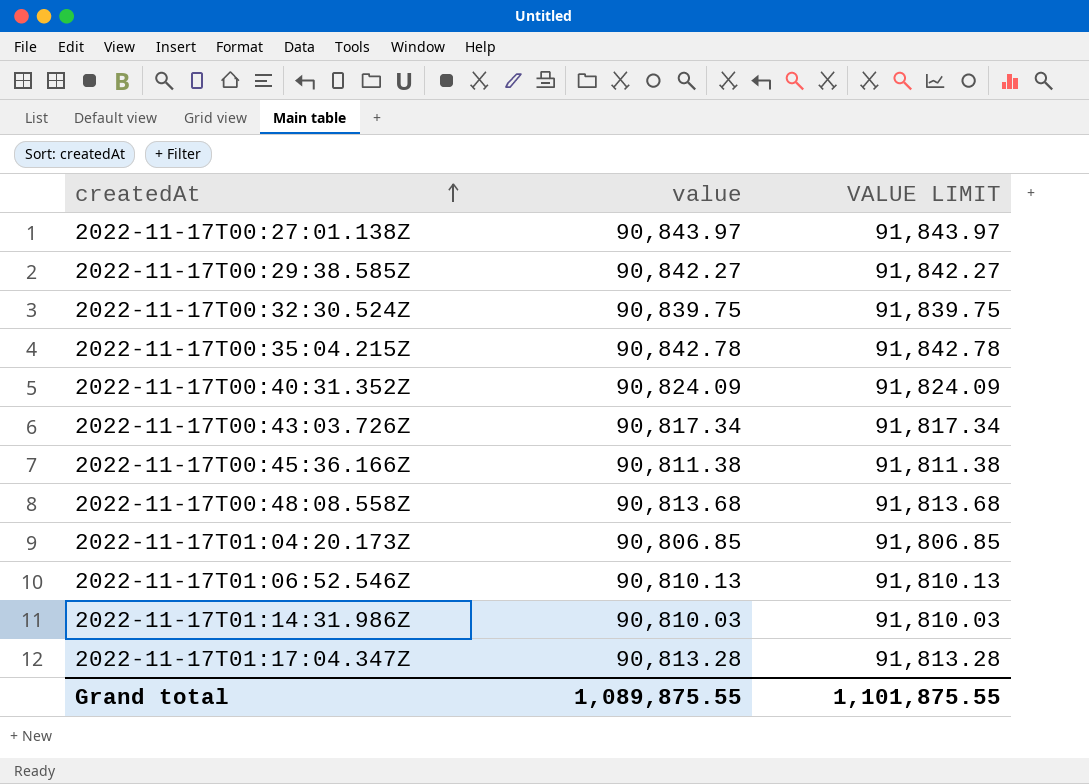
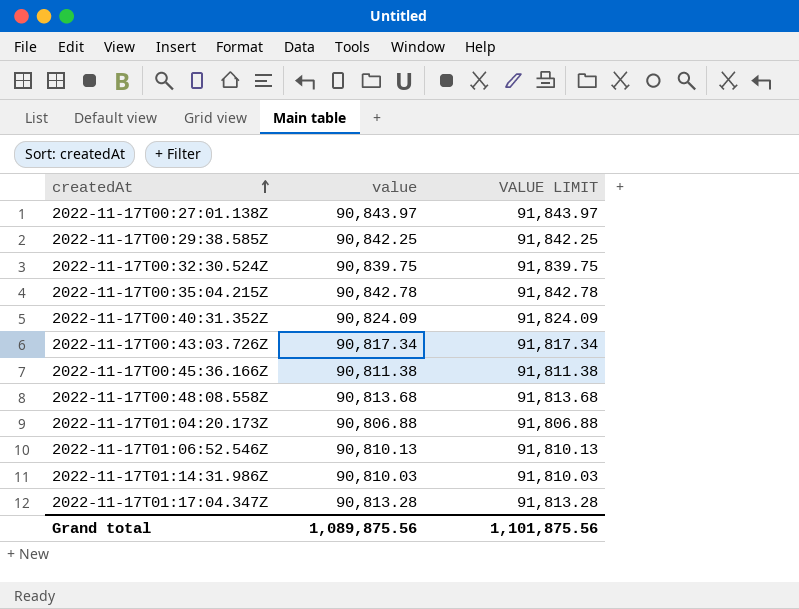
2022-11-17T00:29:38.585Z | value: 90,842.27 -> 90,842.25
2022-11-17T00:29:38.585Z | VALUE LIMIT: 91,842.27 -> 91,842.25
2022-11-17T01:04:20.173Z | value: 90,806.85 -> 90,806.88
2022-11-17T01:04:20.173Z | VALUE LIMIT: 91,806.85 -> 91,806.88
Grand total | value: 1,089,875.55 -> 1,089,875.56
Grand total | VALUE LIMIT: 1,101,875.55 -> 1,101,875.56

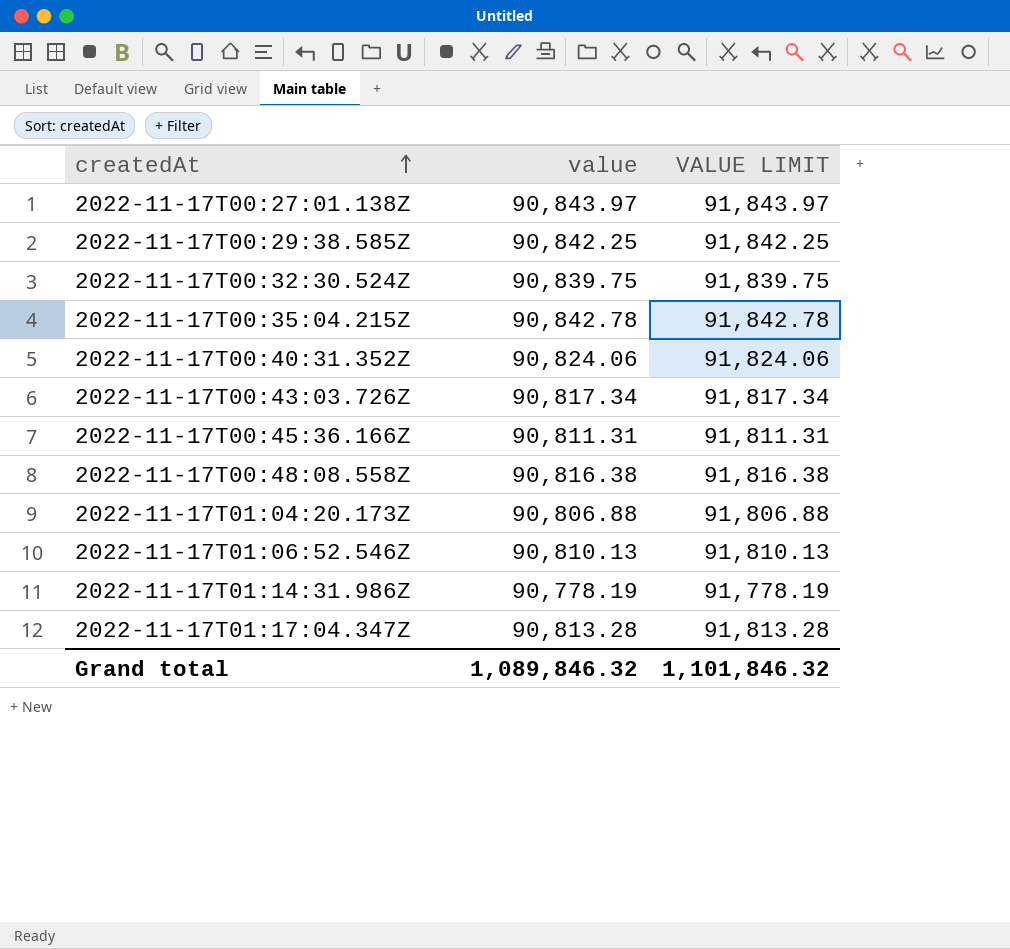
2022-11-17T00:40:31.352Z | value: 90,824.09 -> 90,824.06
2022-11-17T00:40:31.352Z | VALUE LIMIT: 91,824.09 -> 91,824.06
2022-11-17T00:45:36.166Z | value: 90,811.38 -> 90,811.31
2022-11-17T00:45:36.166Z | VALUE LIMIT: 91,811.38 -> 91,811.31
2022-11-17T00:48:08.558Z | value: 90,813.68 -> 90,816.38
2022-11-17T00:48:08.558Z | VALUE LIMIT: 91,813.68 -> 91,816.38
2022-11-17T01:14:31.986Z | value: 90,810.03 -> 90,778.19
2022-11-17T01:14:31.986Z | VALUE LIMIT: 91,810.03 -> 91,778.19
Grand total | value: 1,089,875.56 -> 1,089,846.32
Grand total | VALUE LIMIT: 1,101,875.56 -> 1,101,846.32

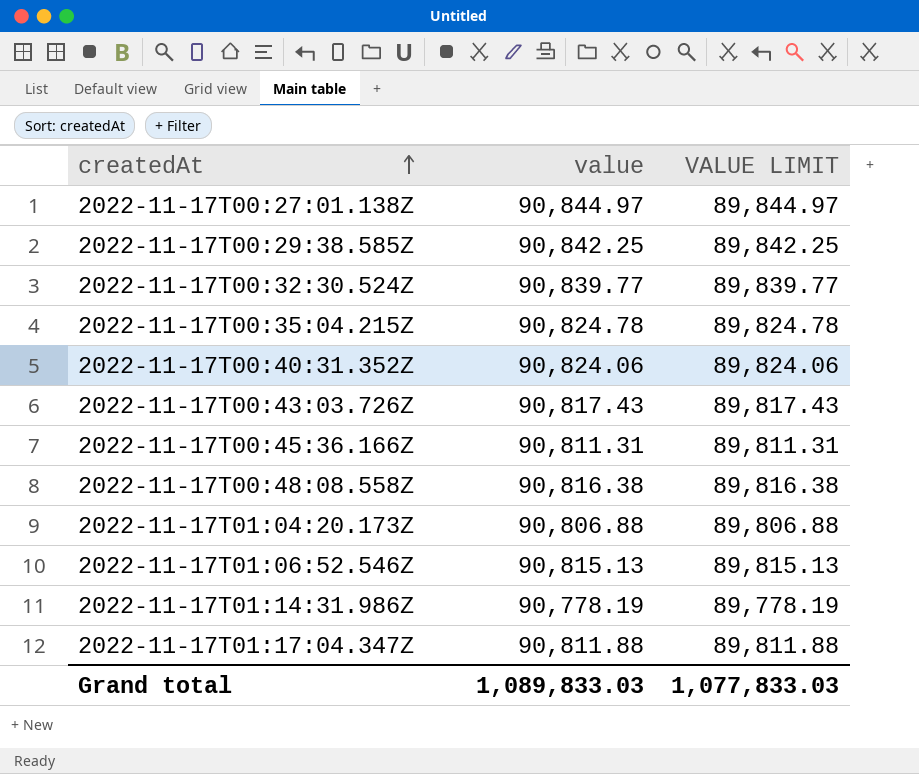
column VALUE LIMIT | formula: [value] + 1000 -> [value] - 1000
2022-11-17T00:27:01.138Z | value: 90,843.97 -> 90,844.97
2022-11-17T00:32:30.524Z | value: 90,839.75 -> 90,839.77
2022-11-17T00:35:04.215Z | value: 90,842.78 -> 90,824.78
2022-11-17T00:43:03.726Z | value: 90,817.34 -> 90,817.43
2022-11-17T01:06:52.546Z | value: 90,810.13 -> 90,815.13
2022-11-17T01:17:04.347Z | value: 90,813.28 -> 90,811.88
Grand total | value: 1,089,846.32 -> 1,089,833.03
Grand total | VALUE LIMIT: 1,101,846.32 -> 1,077,833.03

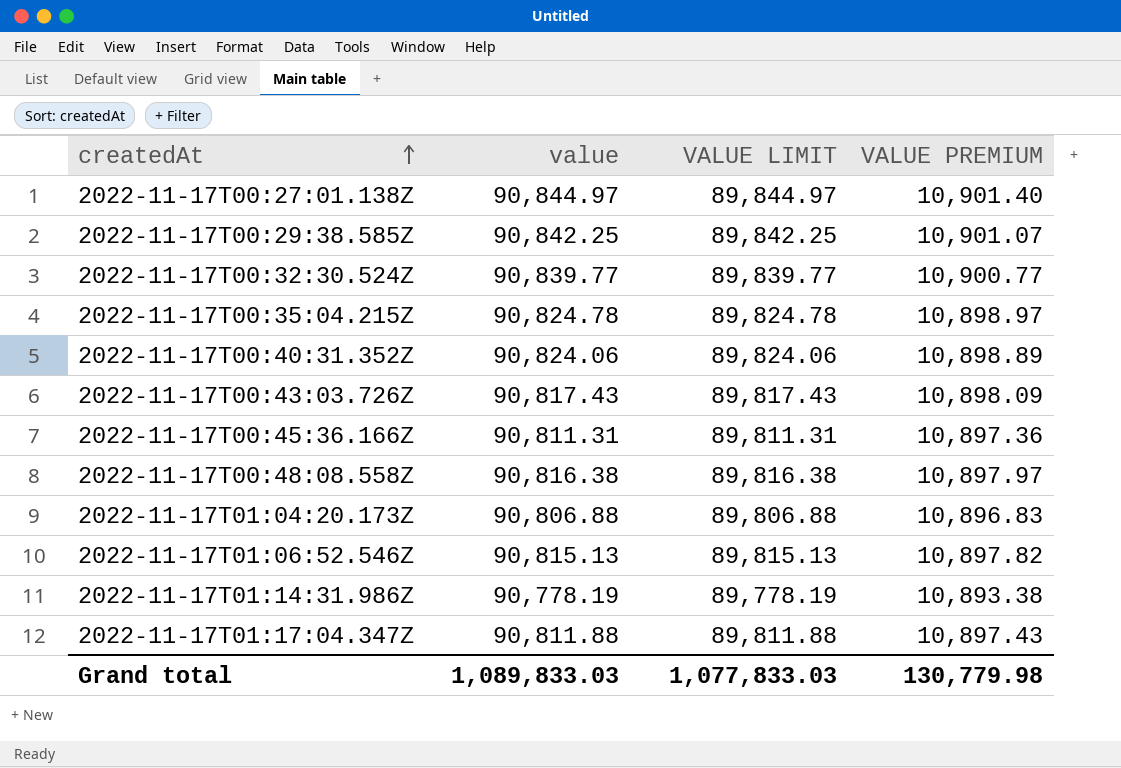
column VALUE PREMIUM | formula: none -> [value] * 0.12

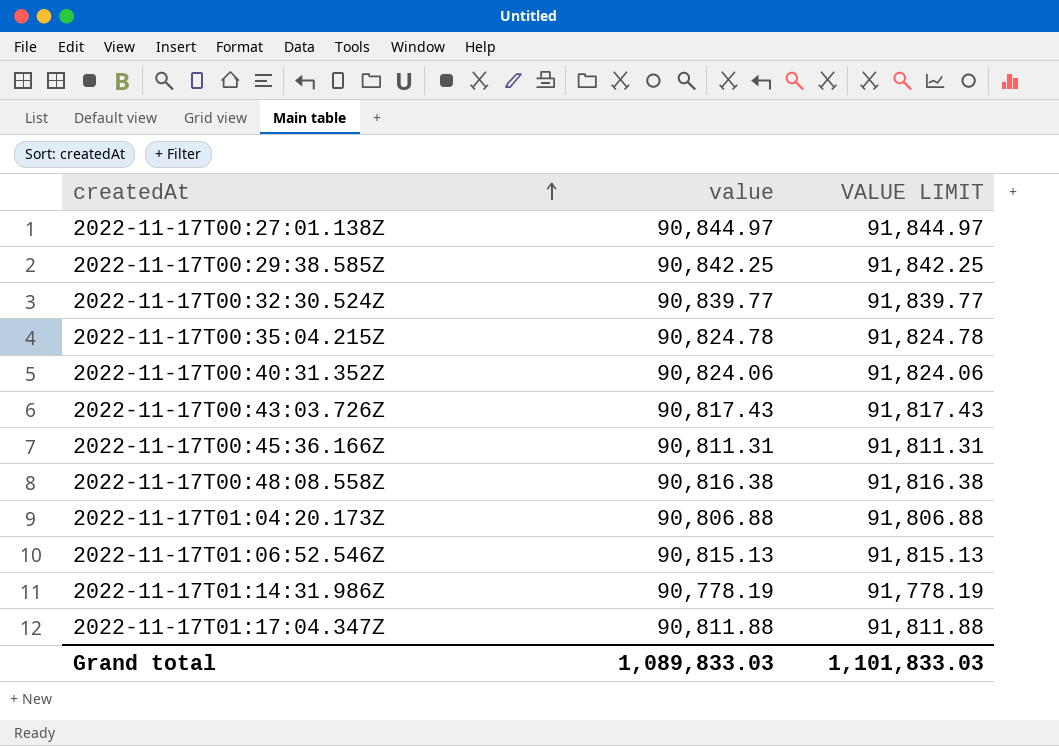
column VALUE PREMIUM | formula: [value] * 0.12 -> none
column VALUE LIMIT | formula: [value] - 1000 -> [value] + 1000
Grand total | VALUE LIMIT: 1,077,833.03 -> 1,101,833.03

